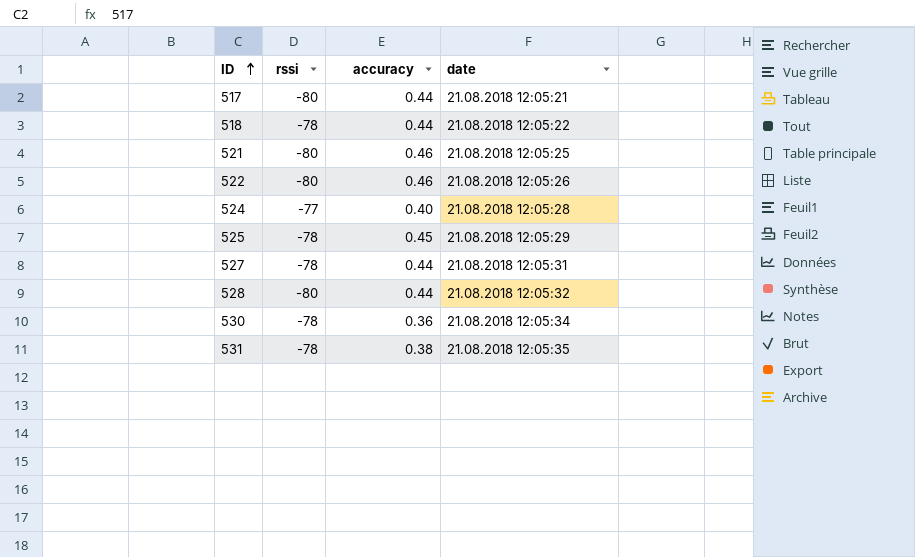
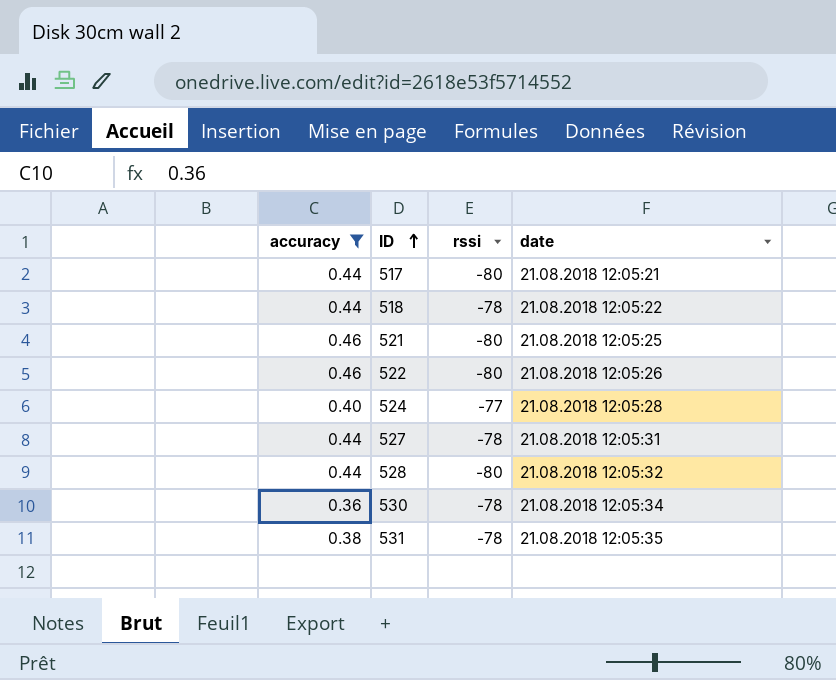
filter: none -> accuracy != 0.45
column accuracy | position: 3 -> 1

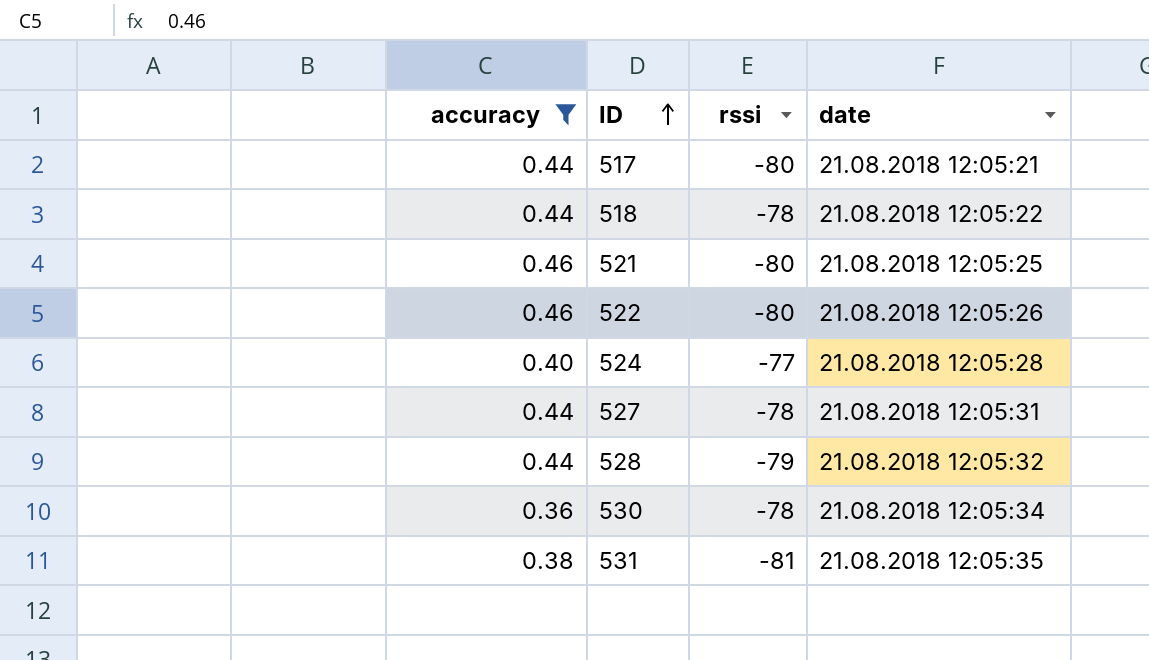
528 | rssi: -80 -> -79
531 | rssi: -78 -> -81

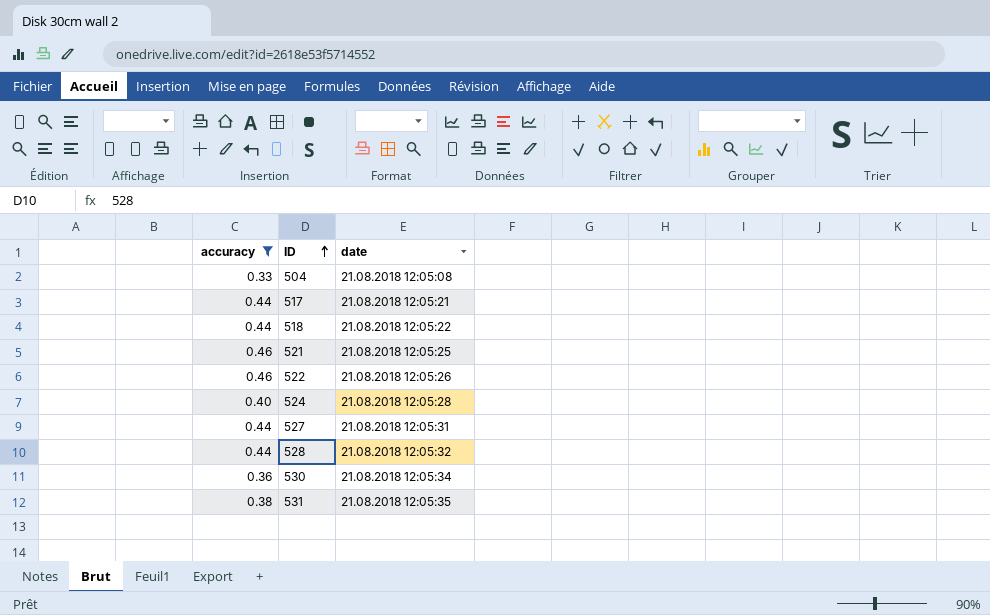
column rssi | position: 3 -> none
row 504: none -> 0.33 | 21.08.2018 12:05:08

